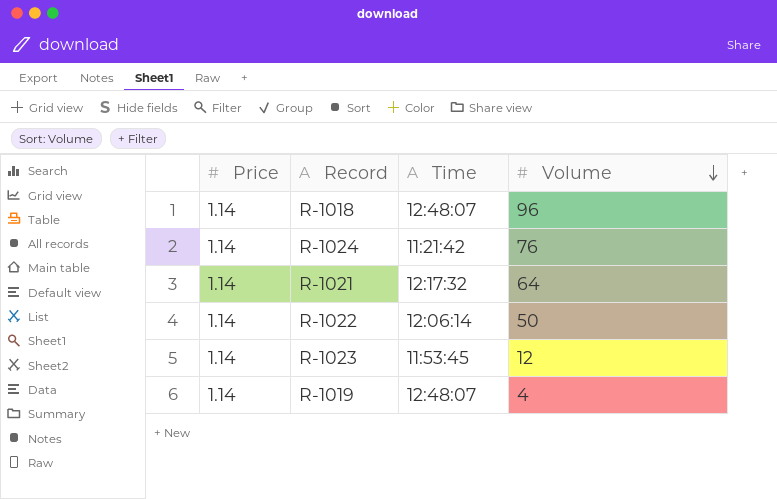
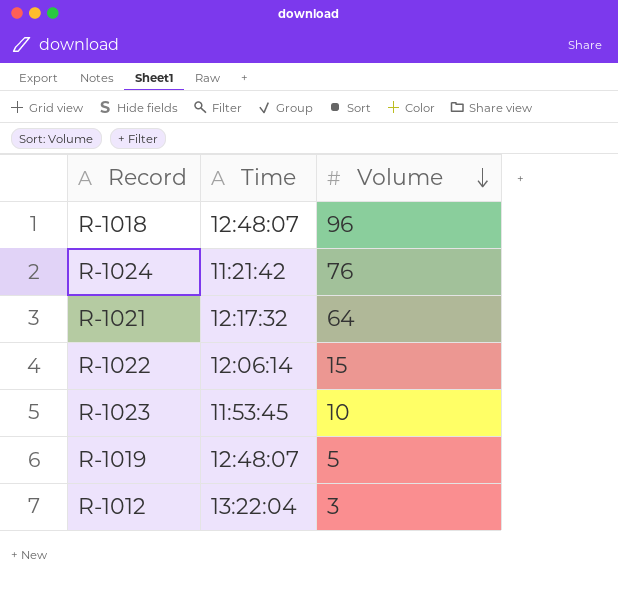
column Price | position: 1 -> none
R-1022 | Volume: 50 -> 15
R-1023 | Volume: 12 -> 10
R-1019 | Volume: 4 -> 5
row R-1012: none -> 13:22:04 | 3

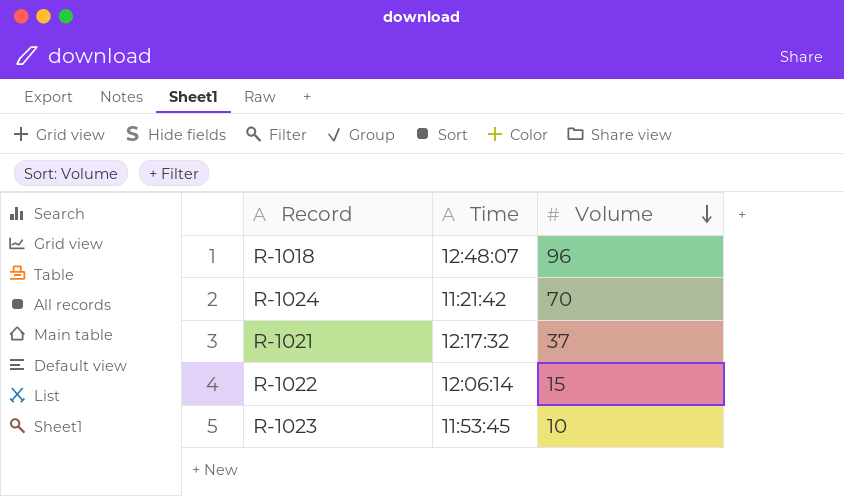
row R-1019: 12:48:07 | 5 -> none
row R-1012: 13:22:04 | 3 -> none
R-1024 | Volume: 76 -> 70
R-1021 | Volume: 64 -> 37

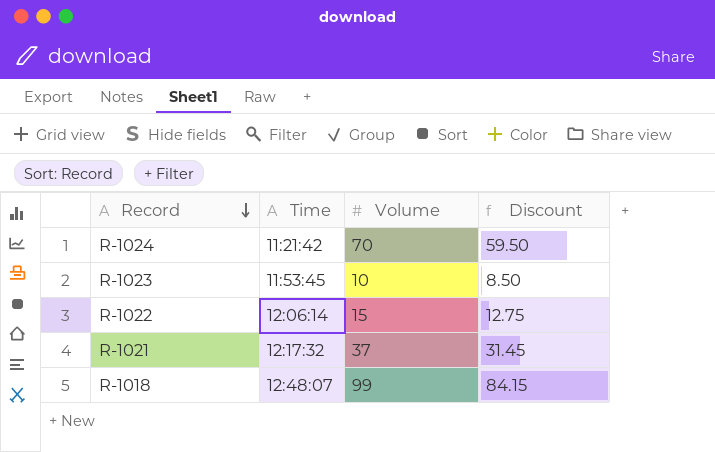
row order: Volume descending -> Record descending
column Discount | formula: none -> [Volume] * 0.85
R-1018 | Volume: 96 -> 99

